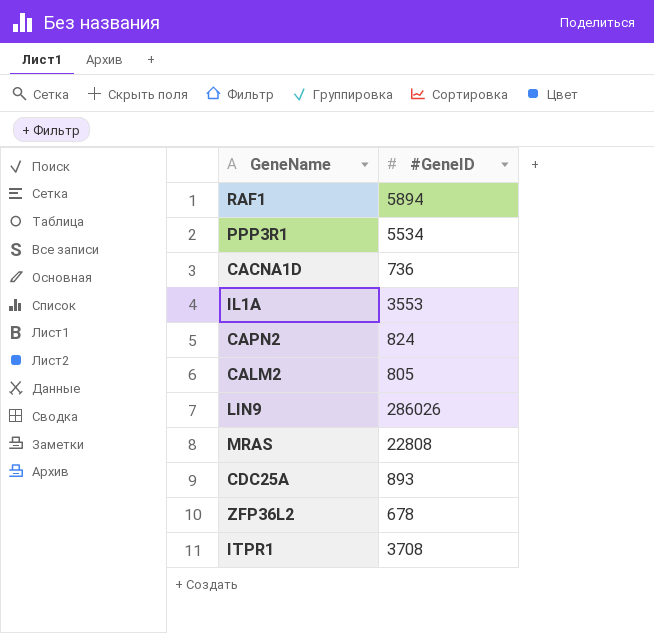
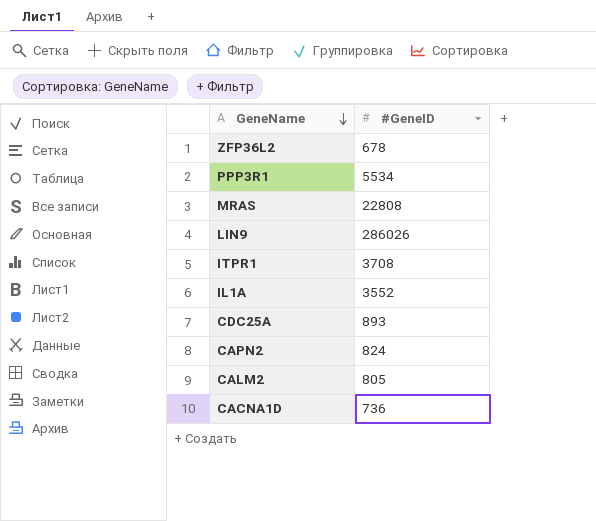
row order: none -> GeneName descending
row RAF1: 5894 -> none
IL1A | #GeneID: 3553 -> 3552

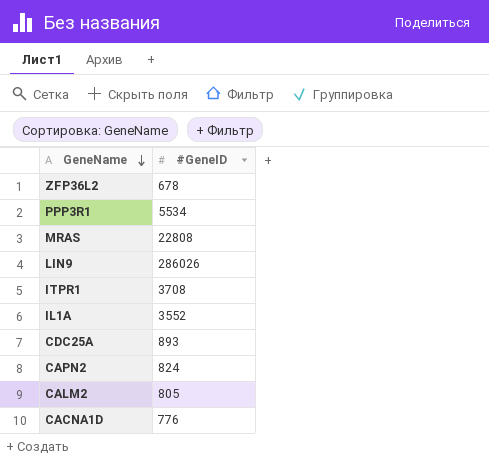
CACNA1D | #GeneID: 736 -> 776

